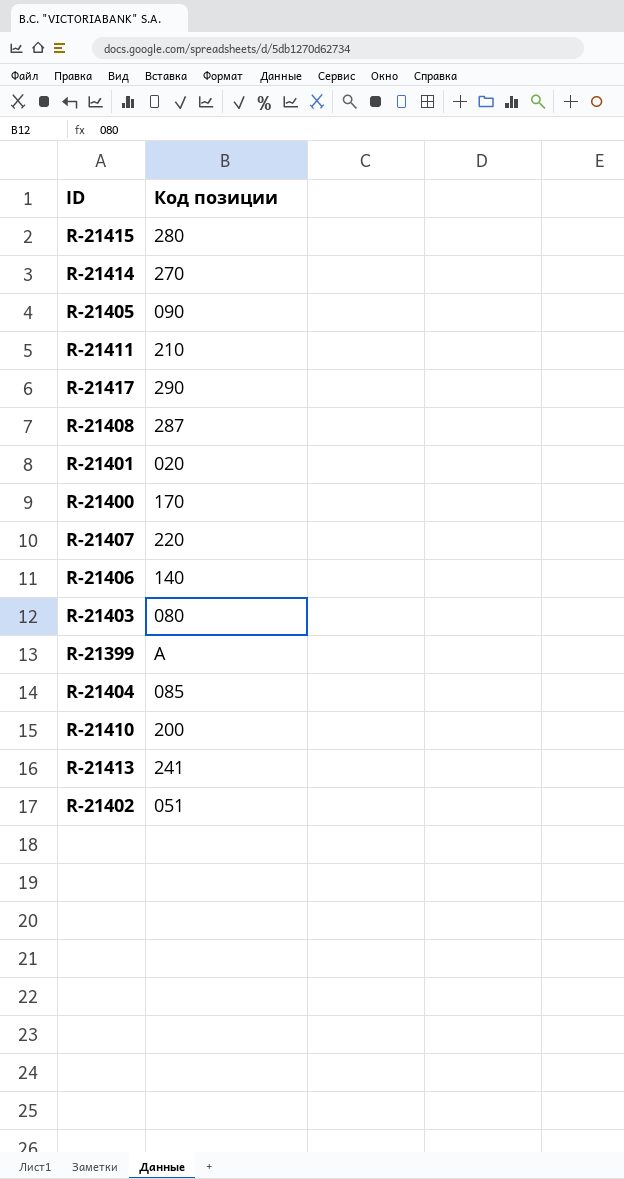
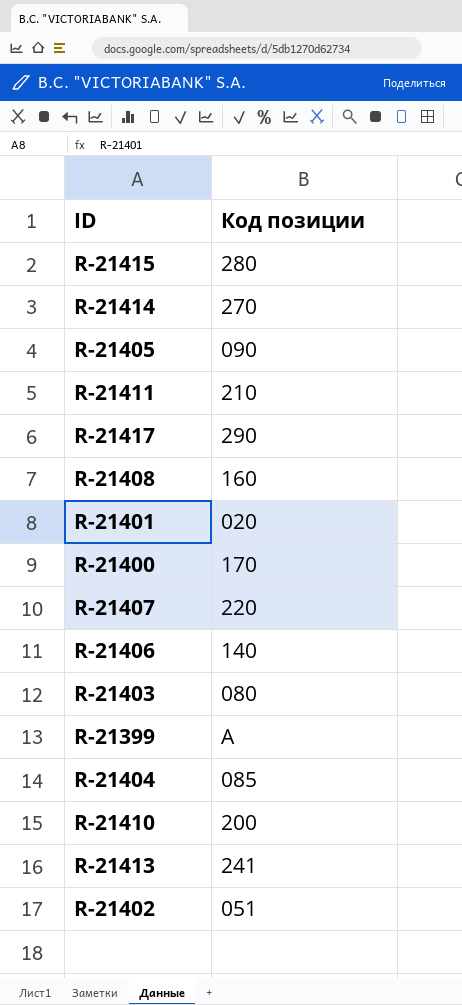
R-21408 | Код позиции: 287 -> 160

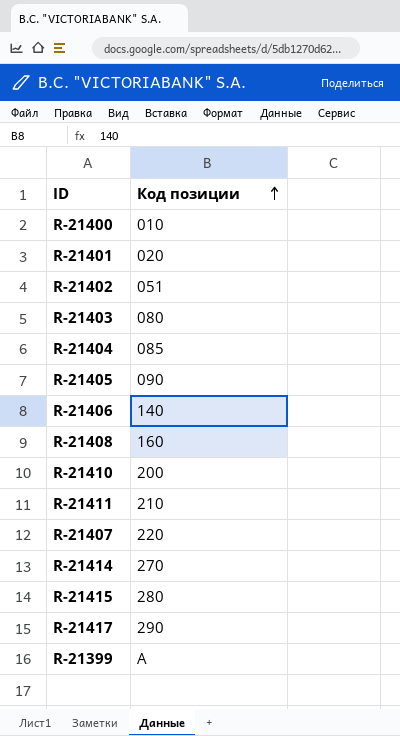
row order: none -> Код позиции ascending
row R-21413: 241 -> none
R-21400 | Код позиции: 170 -> 010

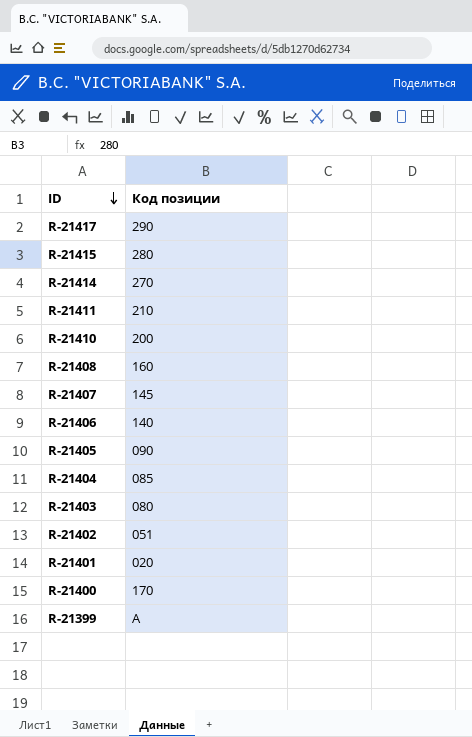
row order: Код позиции ascending -> ID descending
R-21407 | Код позиции: 220 -> 145
R-21400 | Код позиции: 010 -> 170

